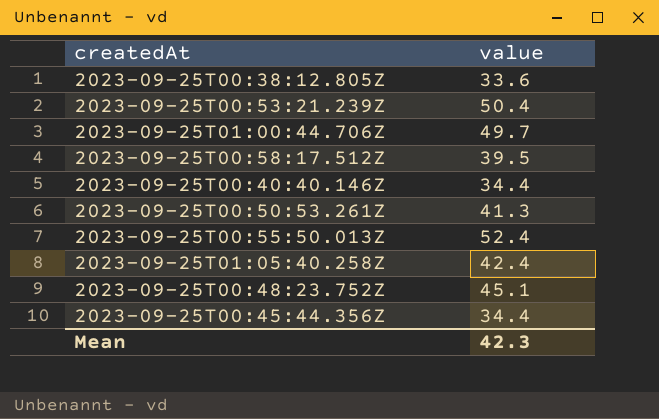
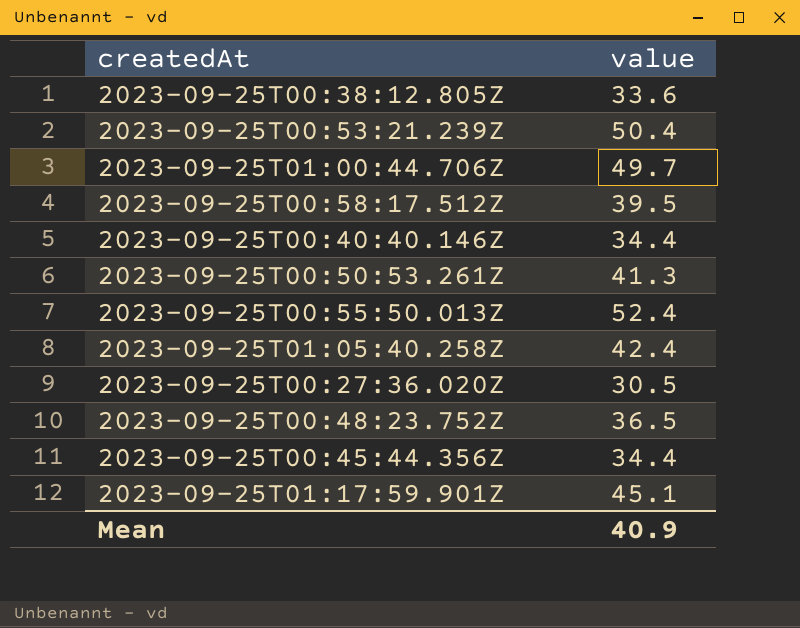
row 2023-09-25T00:27:36.020Z: none -> 30.5
2023-09-25T00:48:23.752Z | value: 45.1 -> 36.5
row 2023-09-25T01:17:59.901Z: none -> 45.1
Mean | value: 42.3 -> 40.9

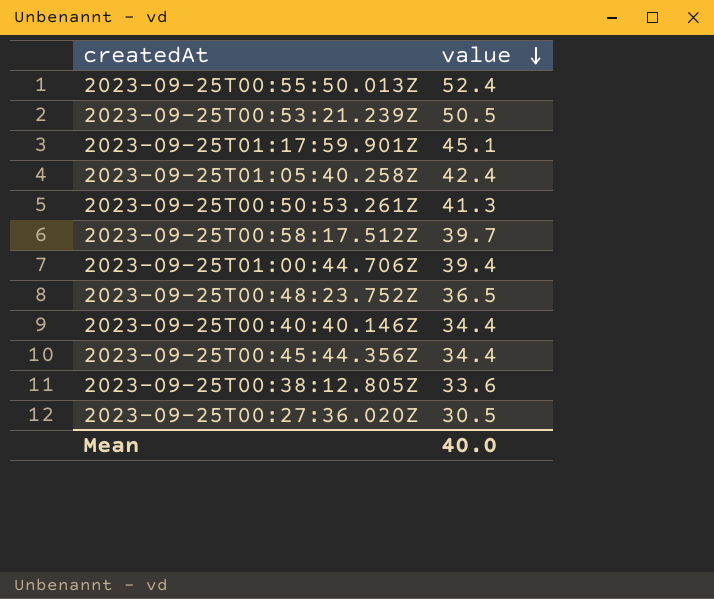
row order: none -> value descending
2023-09-25T00:53:21.239Z | value: 50.4 -> 50.5
2023-09-25T00:58:17.512Z | value: 39.5 -> 39.7
2023-09-25T01:00:44.706Z | value: 49.7 -> 39.4
Mean | value: 40.9 -> 40.0

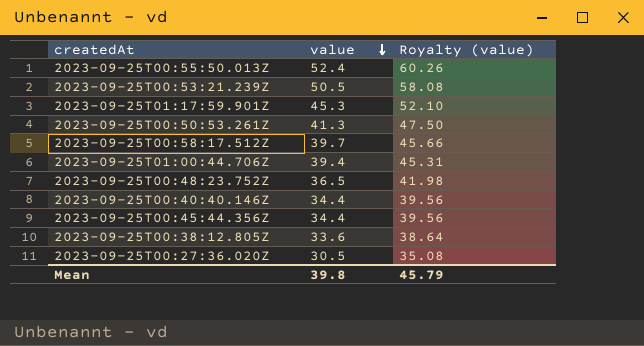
column Royalty (value) | formula: none -> [value] * 1.15
row 2023-09-25T01:05:40.258Z: 42.4 -> none
2023-09-25T01:17:59.901Z | value: 45.1 -> 45.3
Mean | value: 40.0 -> 39.8

